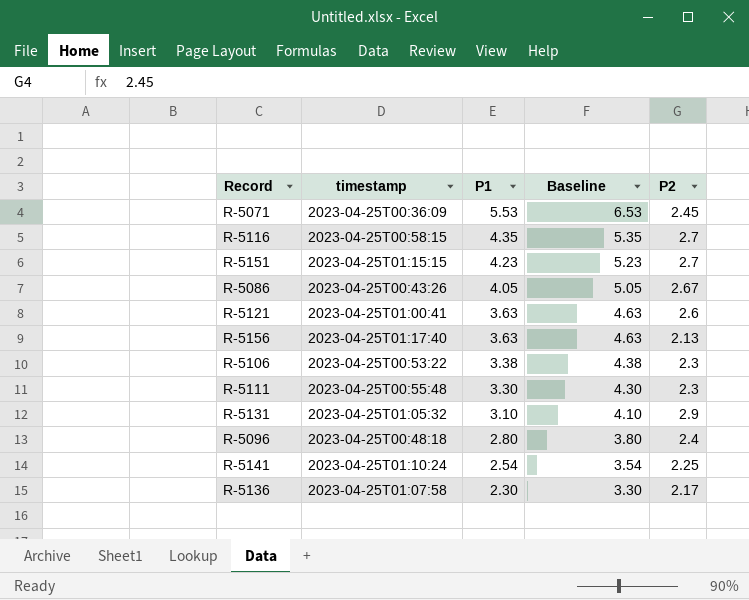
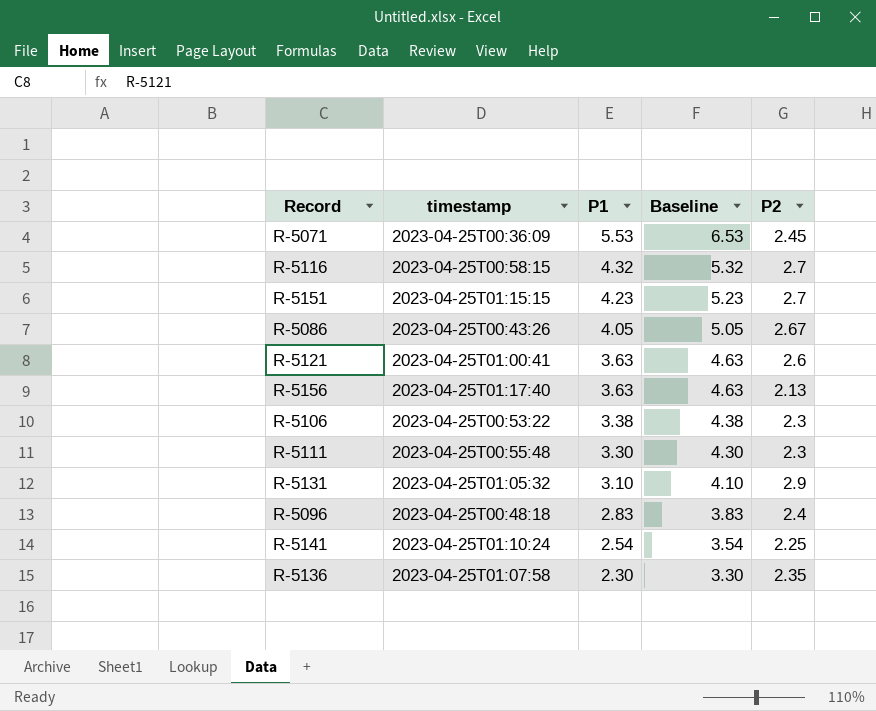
R-5116 | P1: 4.35 -> 4.32
R-5116 | Baseline: 5.35 -> 5.32
R-5096 | P1: 2.80 -> 2.83
R-5096 | Baseline: 3.80 -> 3.83
R-5136 | P2: 2.17 -> 2.35

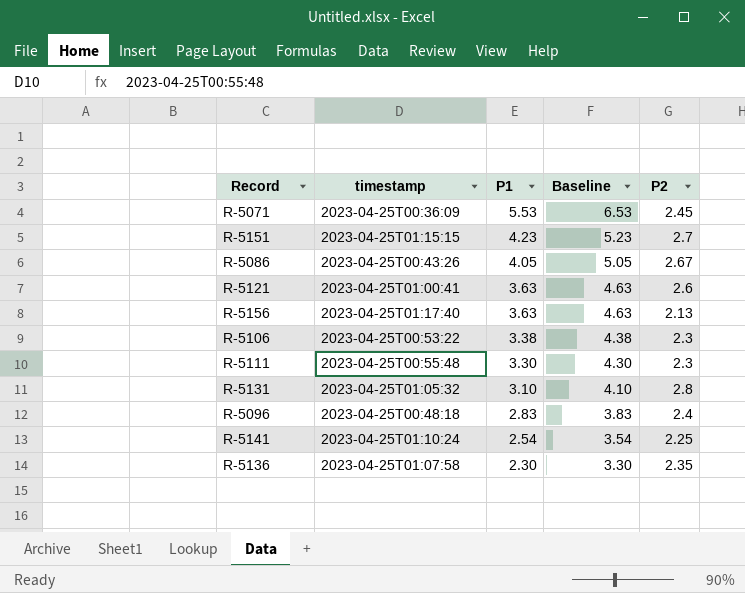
row R-5116: 2023-04-25T00:58:15 | 4.32 | 5.32 | 2.7 -> none
R-5131 | P2: 2.9 -> 2.8

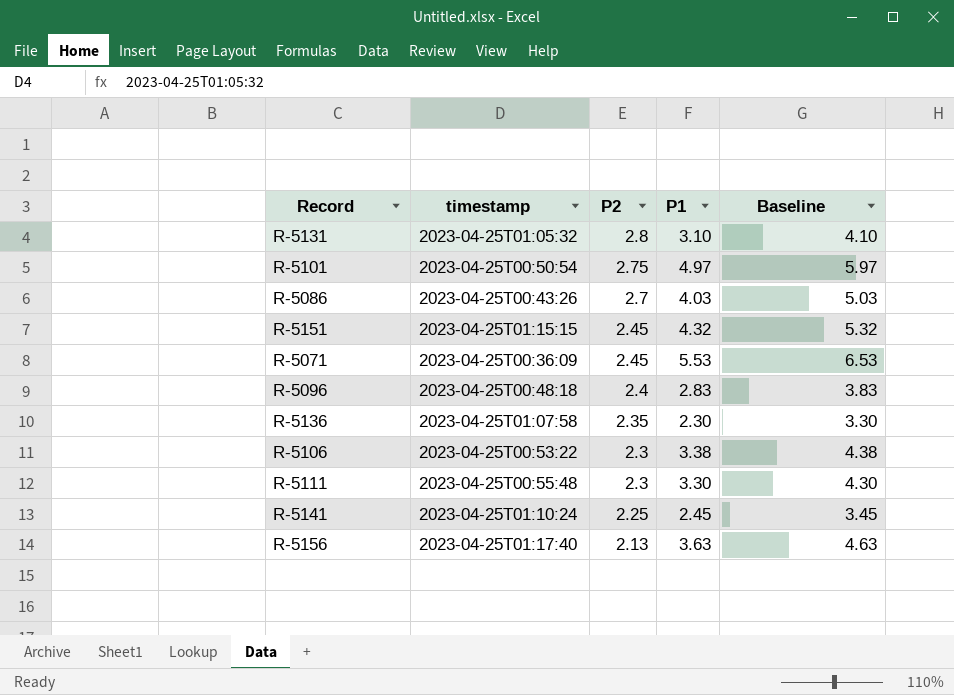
row order: P1 descending -> P2 descending
column P2 | position: 5 -> 3
row R-5121: 2023-04-25T01:00:41 | 3.63 | 4.63 | 2.6 -> none
row R-5101: none -> 2023-04-25T00:50:54 | 2.75 | 4.97 | 5.97
R-5086 | P2: 2.67 -> 2.7
R-5086 | P1: 4.05 -> 4.03
R-5086 | Baseline: 5.05 -> 5.03
R-5151 | P2: 2.7 -> 2.45
R-5151 | P1: 4.23 -> 4.32
R-5151 | Baseline: 5.23 -> 5.32
R-5141 | P1: 2.54 -> 2.45
R-5141 | Baseline: 3.54 -> 3.45

